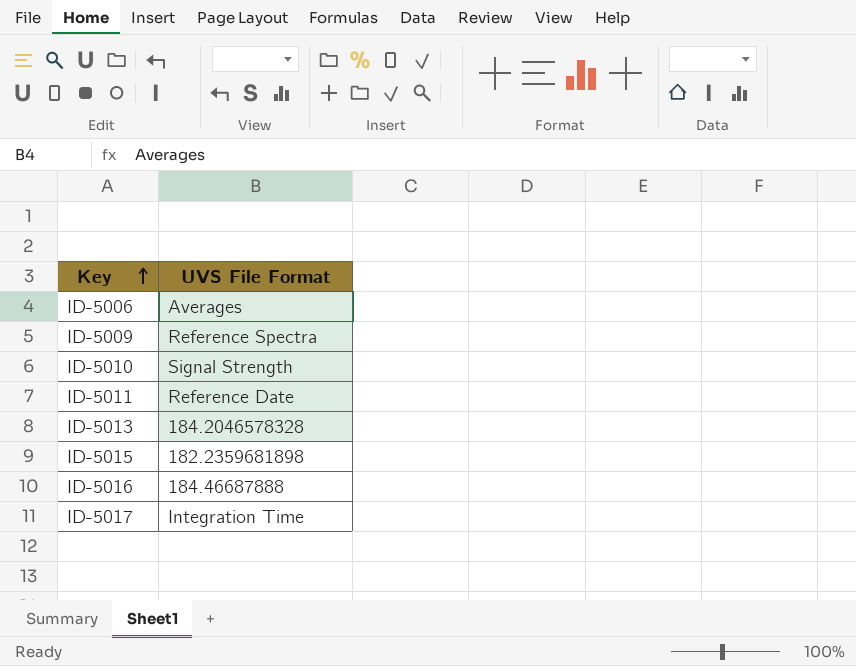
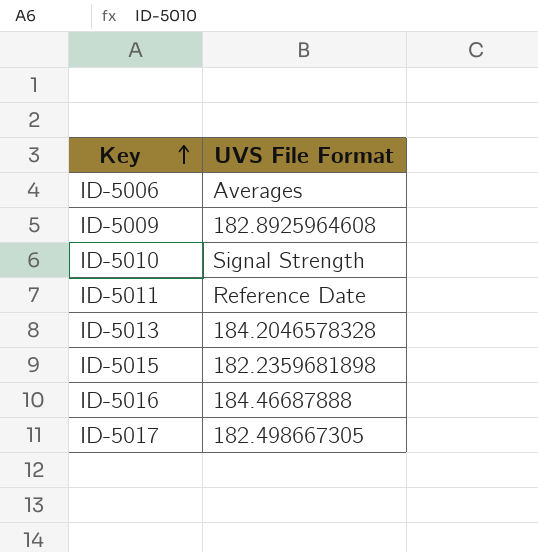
ID-5009 | UVS File Format: Reference Spectra -> 182.8925964608
ID-5017 | UVS File Format: Integration Time -> 182.498667305

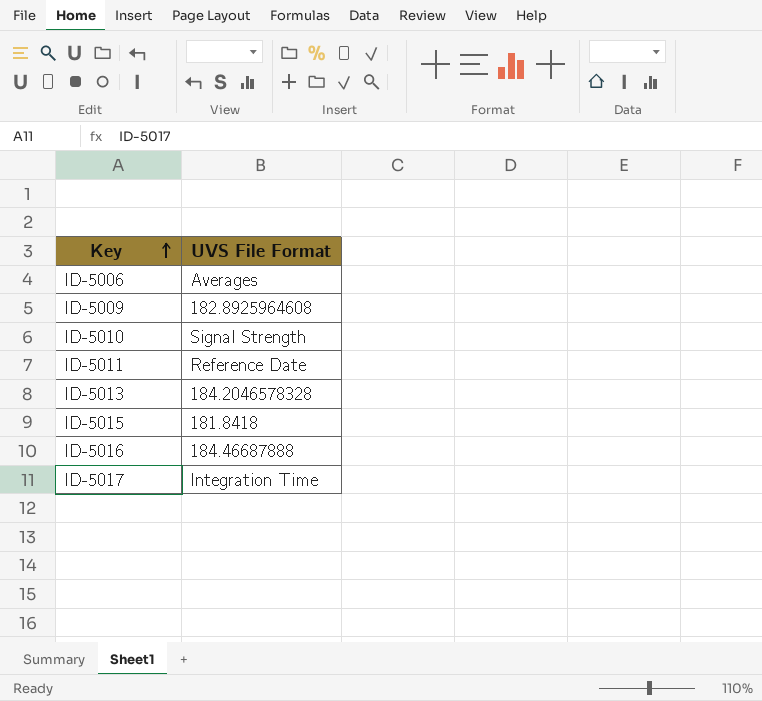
ID-5015 | UVS File Format: 182.2359681898 -> 181.8418
ID-5017 | UVS File Format: 182.498667305 -> Integration Time

